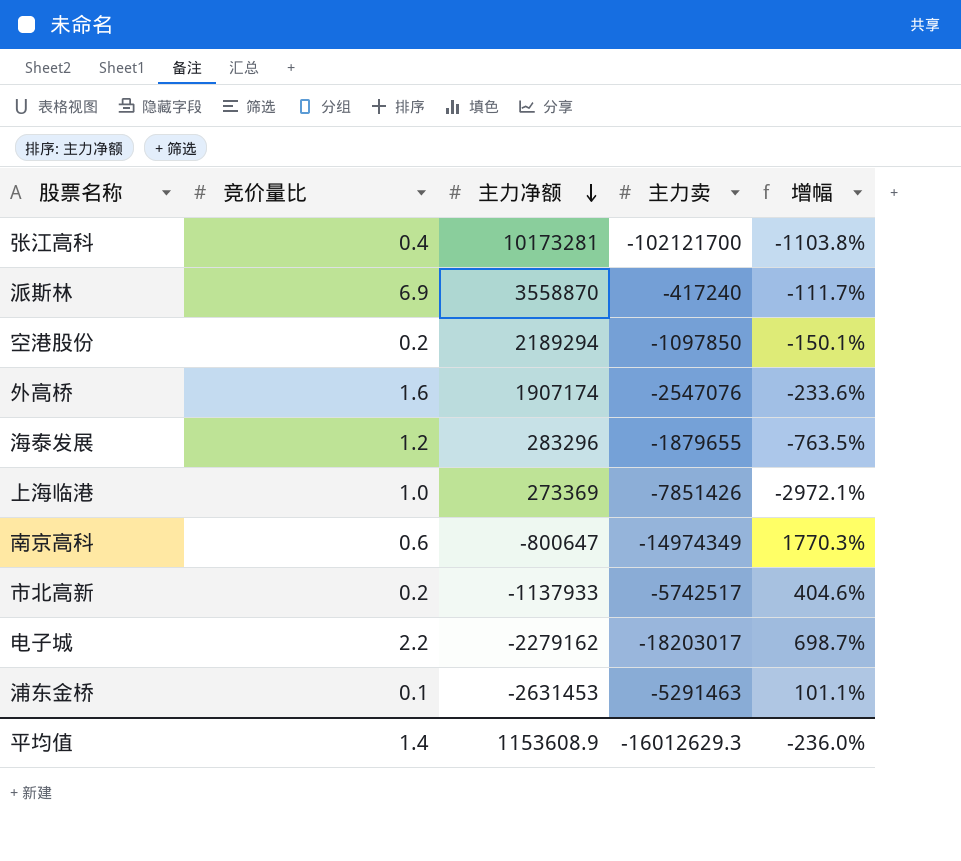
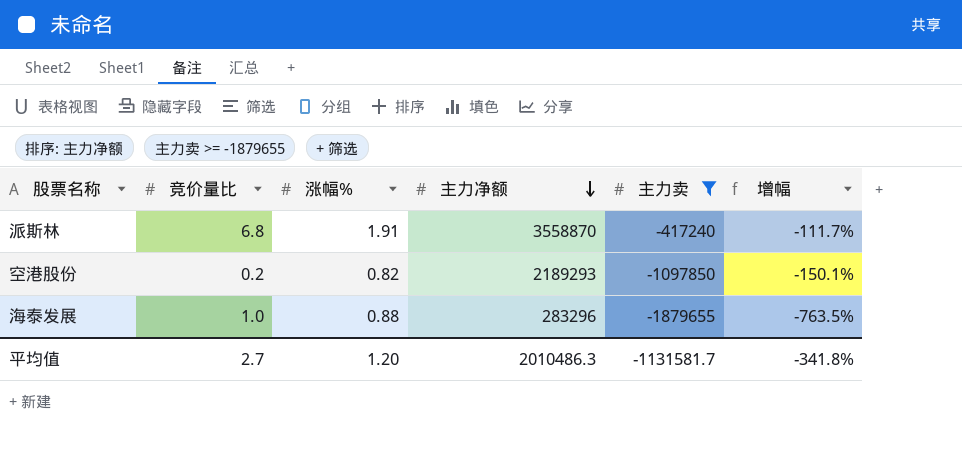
filter: none -> 主力卖 >= -1879655
column 涨幅% | position: none -> 3
派斯林 | 竞价量比: 6.9 -> 6.8
空港股份 | 主力净额: 2189294 -> 2189293
海泰发展 | 竞价量比: 1.2 -> 1.0
平均值 | 竞价量比: 1.4 -> 2.7
平均值 | 主力净额: 1153608.9 -> 2010486.3
平均值 | 主力卖: -16012629.3 -> -1131581.7
平均值 | 增幅: -236.0% -> -341.8%

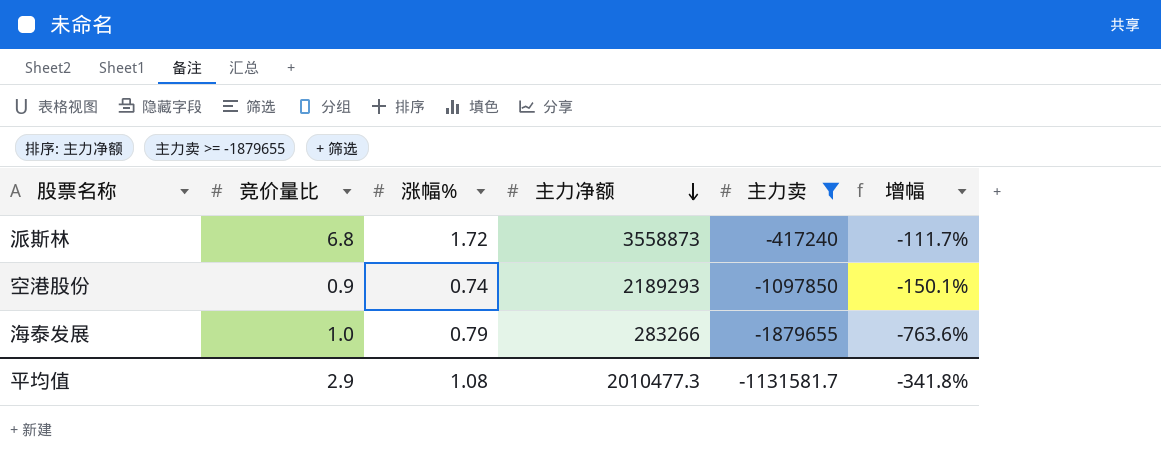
派斯林 | 涨幅%: 1.91 -> 1.72
派斯林 | 主力净额: 3558870 -> 3558873
空港股份 | 竞价量比: 0.2 -> 0.9
空港股份 | 涨幅%: 0.82 -> 0.74
海泰发展 | 涨幅%: 0.88 -> 0.79
海泰发展 | 主力净额: 283296 -> 283266
海泰发展 | 增幅: -763.5% -> -763.6%
平均值 | 竞价量比: 2.7 -> 2.9
平均值 | 涨幅%: 1.20 -> 1.08
平均值 | 主力净额: 2010486.3 -> 2010477.3

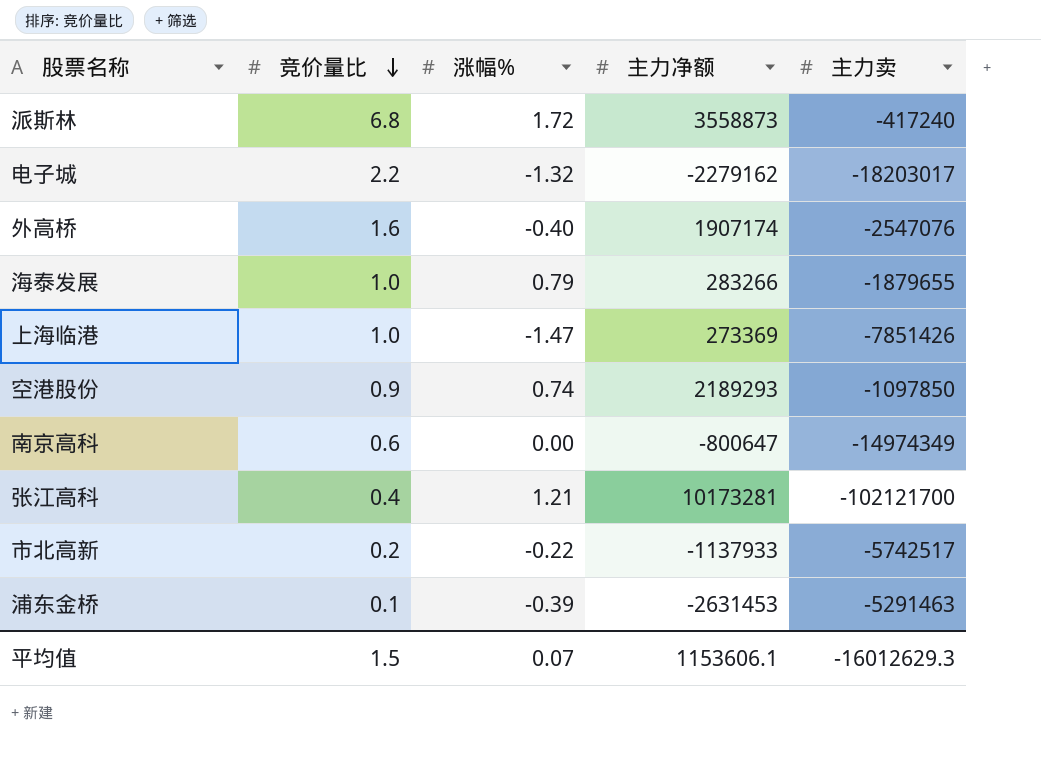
filter: 主力卖 >= -1879655 -> none
row order: 主力净额 descending -> 竞价量比 descending
column 增幅 | formula: ([主力卖] - [主力净额]) / [主力净额] -> none
平均值 | 竞价量比: 2.9 -> 1.5
平均值 | 涨幅%: 1.08 -> 0.07
平均值 | 主力净额: 2010477.3 -> 1153606.1
平均值 | 主力卖: -1131581.7 -> -16012629.3

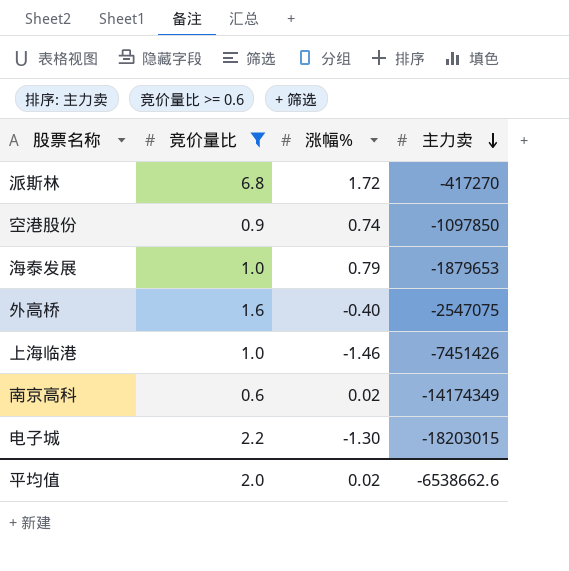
filter: none -> 竞价量比 >= 0.6
row order: 竞价量比 descending -> 主力卖 descending
column 主力净额 | position: 4 -> none
派斯林 | 主力卖: -417240 -> -417270
海泰发展 | 主力卖: -1879655 -> -1879653
外高桥 | 主力卖: -2547076 -> -2547075
上海临港 | 涨幅%: -1.47 -> -1.46
上海临港 | 主力卖: -7851426 -> -7451426
南京高科 | 涨幅%: 0.00 -> 0.02
南京高科 | 主力卖: -14974349 -> -14174349
电子城 | 涨幅%: -1.32 -> -1.30
电子城 | 主力卖: -18203017 -> -18203015
平均值 | 竞价量比: 1.5 -> 2.0
平均值 | 涨幅%: 0.07 -> 0.02
平均值 | 主力卖: -16012629.3 -> -6538662.6

